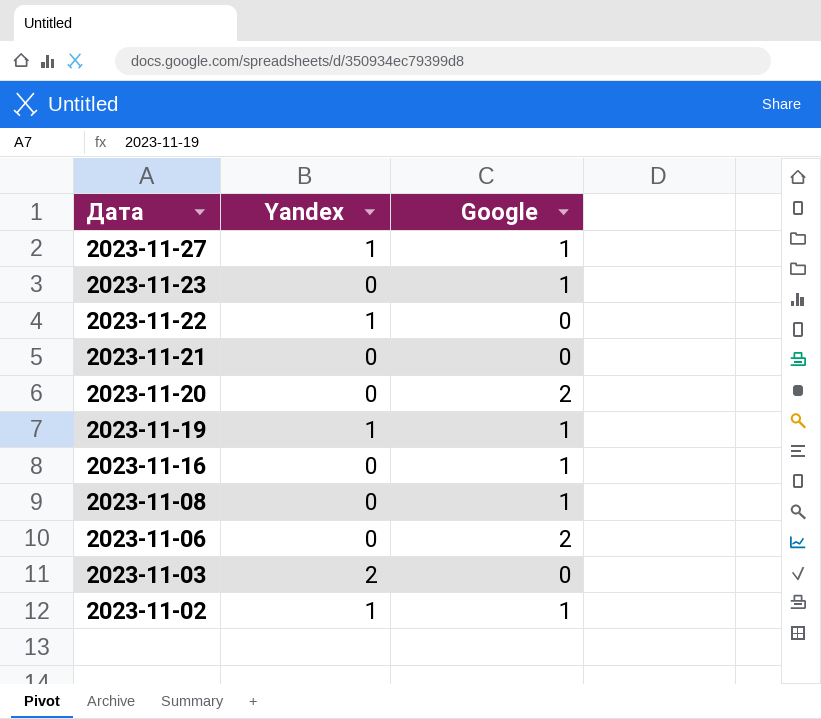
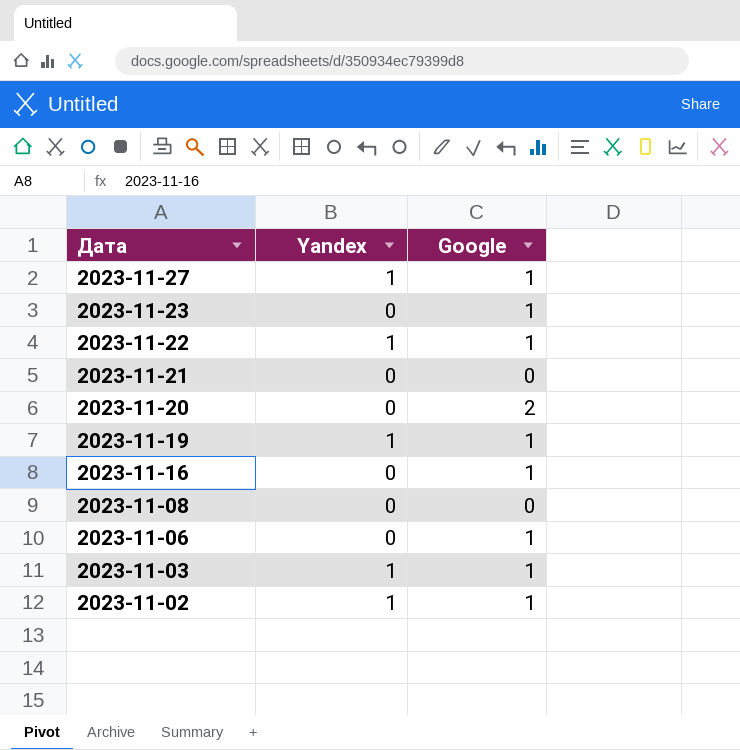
2023-11-22 | Google: 0 -> 1
2023-11-08 | Google: 1 -> 0
2023-11-06 | Google: 2 -> 1
2023-11-03 | Yandex: 2 -> 1
2023-11-03 | Google: 0 -> 1

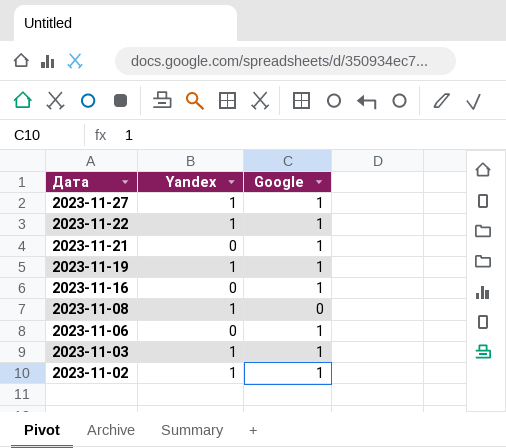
row 2023-11-23: 0 | 1 -> none
row 2023-11-20: 0 | 2 -> none
2023-11-21 | Google: 0 -> 1
2023-11-08 | Yandex: 0 -> 1

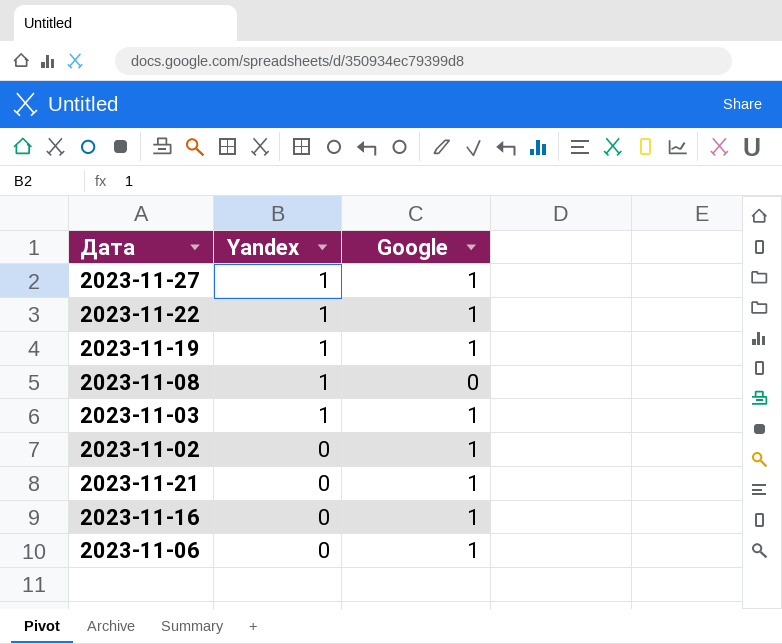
row order: Дата descending -> Yandex descending
2023-11-02 | Yandex: 1 -> 0

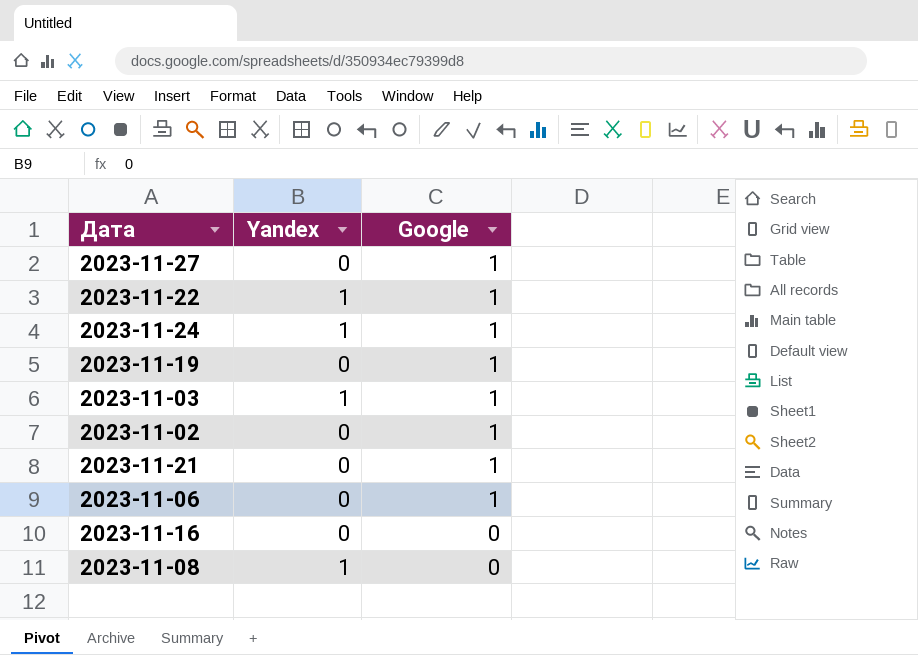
row order: Yandex descending -> Google descending
2023-11-27 | Yandex: 1 -> 0
row 2023-11-24: none -> 1 | 1
2023-11-19 | Yandex: 1 -> 0
2023-11-16 | Google: 1 -> 0

